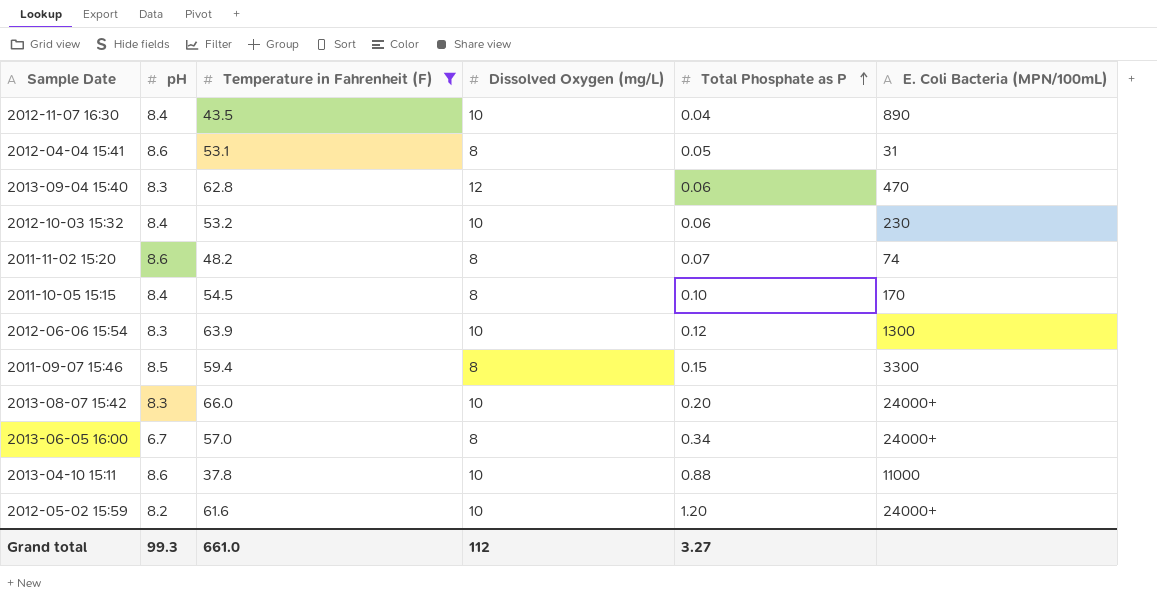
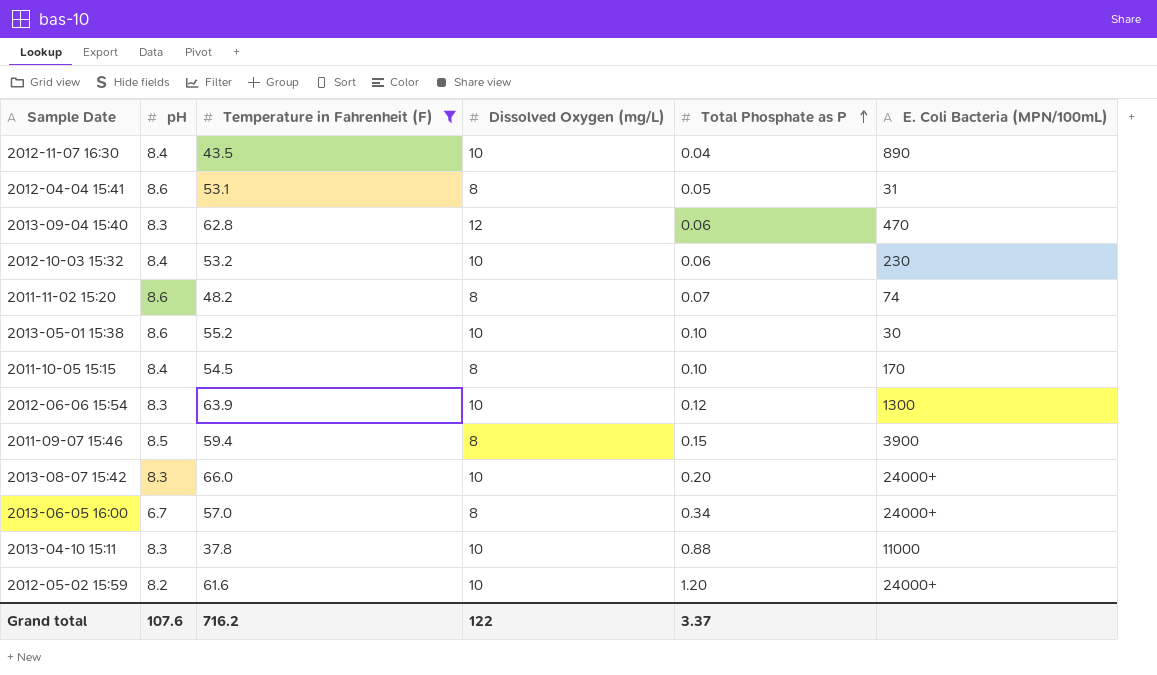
row 2013-05-01 15:38: none -> 8.6 | 55.2 | 10 | 0.10 | 30
2011-09-07 15:46 | E. Coli Bacteria (MPN/100mL): 3300 -> 3900
2013-04-10 15:11 | pH: 8.6 -> 8.3
Grand total | pH: 99.3 -> 107.6
Grand total | Temperature in Fahrenheit (F): 661.0 -> 716.2
Grand total | Dissolved Oxygen (mg/L): 112 -> 122
Grand total | Total Phosphate as P: 3.27 -> 3.37

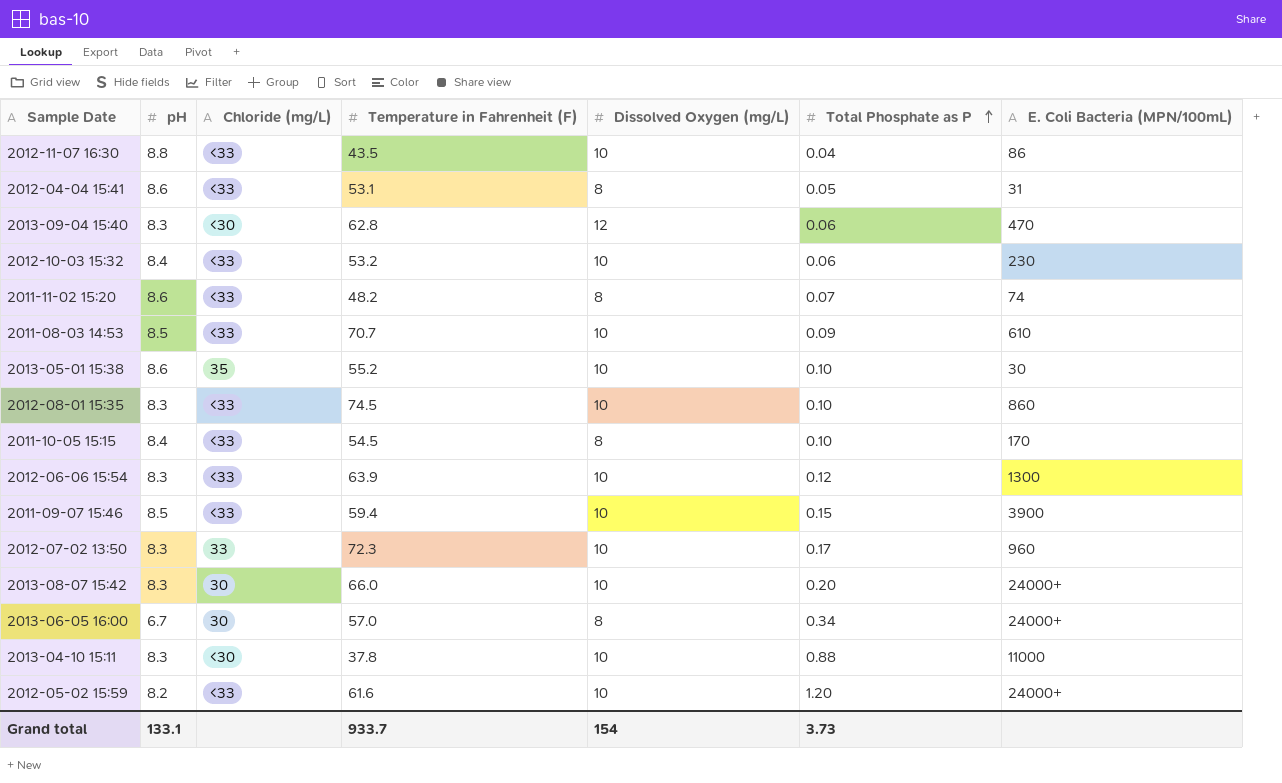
filter: Temperature in Fahrenheit (F) <= 66.0 -> none
column Chloride (mg/L) | position: none -> 3
2012-11-07 16:30 | pH: 8.4 -> 8.8
2012-11-07 16:30 | E. Coli Bacteria (MPN/100mL): 890 -> 86
2011-09-07 15:46 | Dissolved Oxygen (mg/L): 8 -> 10
Grand total | pH: 107.6 -> 133.1
Grand total | Temperature in Fahrenheit (F): 716.2 -> 933.7
Grand total | Dissolved Oxygen (mg/L): 122 -> 154
Grand total | Total Phosphate as P: 3.37 -> 3.73

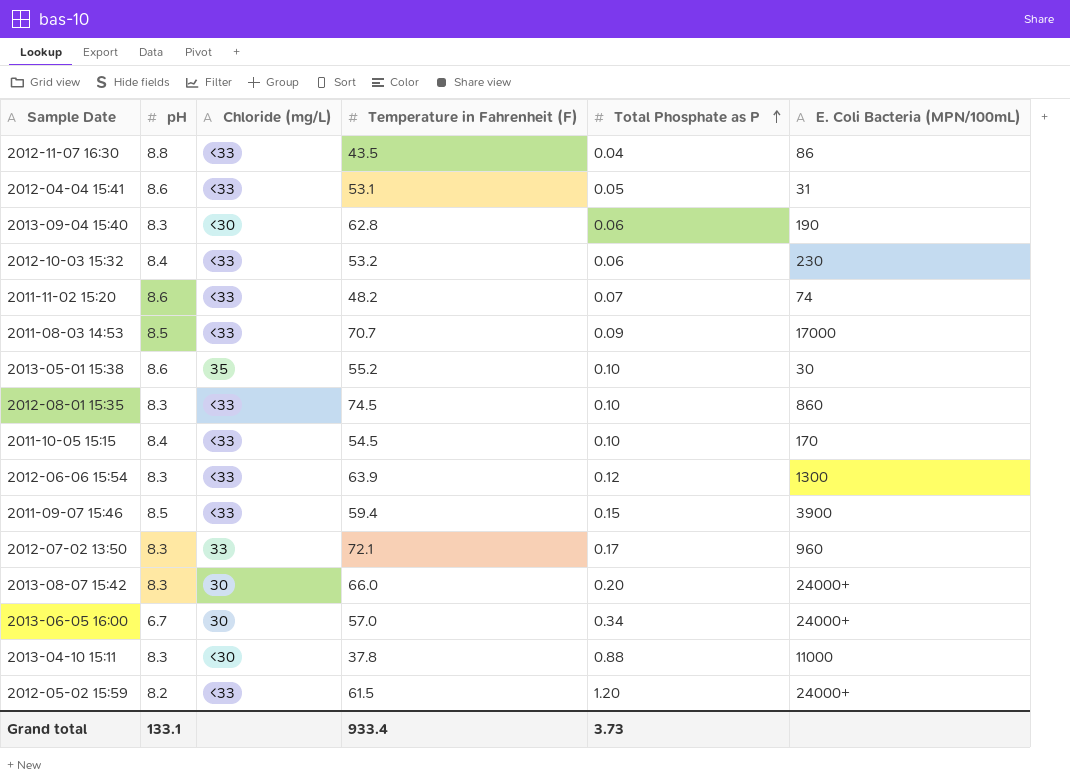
column Dissolved Oxygen (mg/L) | position: 5 -> none
2013-09-04 15:40 | E. Coli Bacteria (MPN/100mL): 470 -> 190
2011-08-03 14:53 | E. Coli Bacteria (MPN/100mL): 610 -> 17000
2012-07-02 13:50 | Temperature in Fahrenheit (F): 72.3 -> 72.1
2012-05-02 15:59 | Temperature in Fahrenheit (F): 61.6 -> 61.5
Grand total | Temperature in Fahrenheit (F): 933.7 -> 933.4

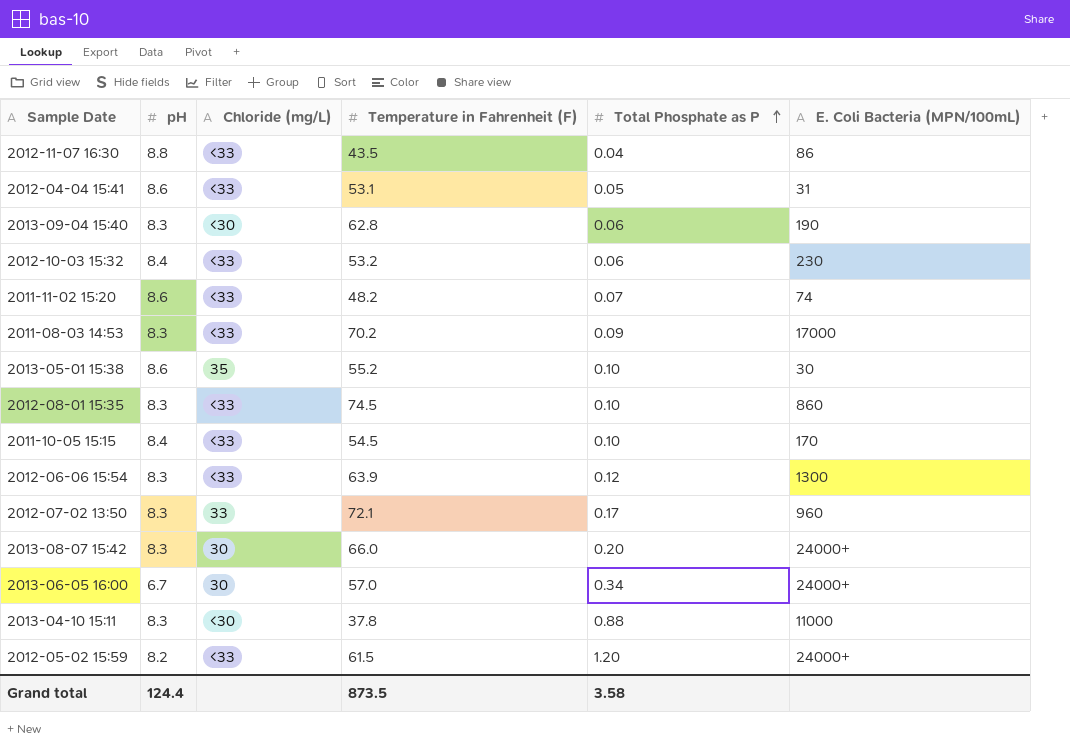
row 2011-09-07 15:46: 8.5 | <33 | 59.4 | 0.15 | 3900 -> none
2011-08-03 14:53 | pH: 8.5 -> 8.3
2011-08-03 14:53 | Temperature in Fahrenheit (F): 70.7 -> 70.2
Grand total | pH: 133.1 -> 124.4
Grand total | Temperature in Fahrenheit (F): 933.4 -> 873.5
Grand total | Total Phosphate as P: 3.73 -> 3.58

